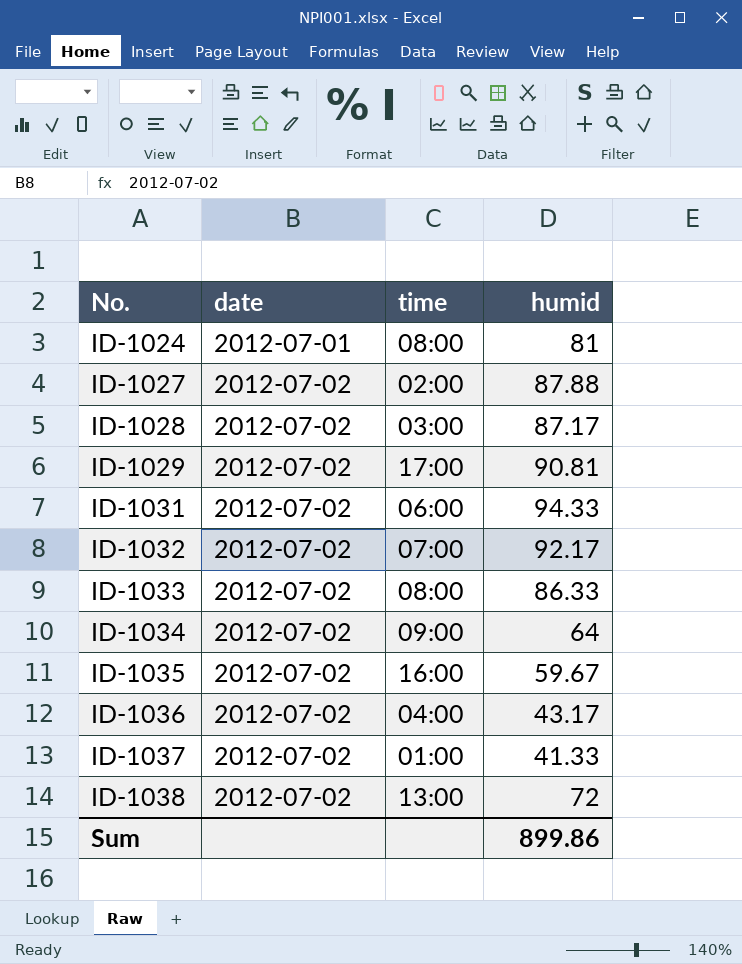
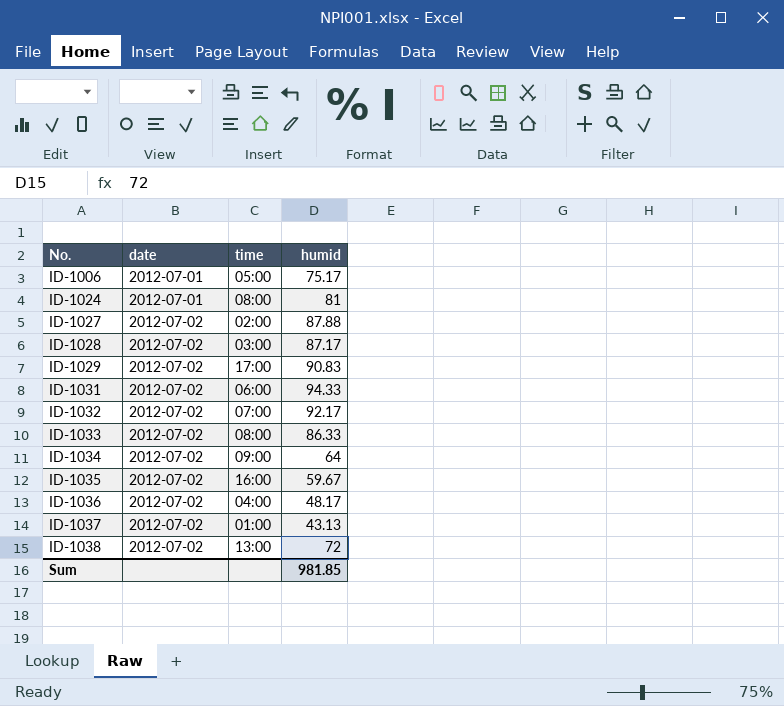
row ID-1006: none -> 2012-07-01 | 05:00 | 75.17
ID-1029 | humid: 90.81 -> 90.83
ID-1036 | humid: 43.17 -> 48.17
ID-1037 | humid: 41.33 -> 43.13
Sum | humid: 899.86 -> 981.85

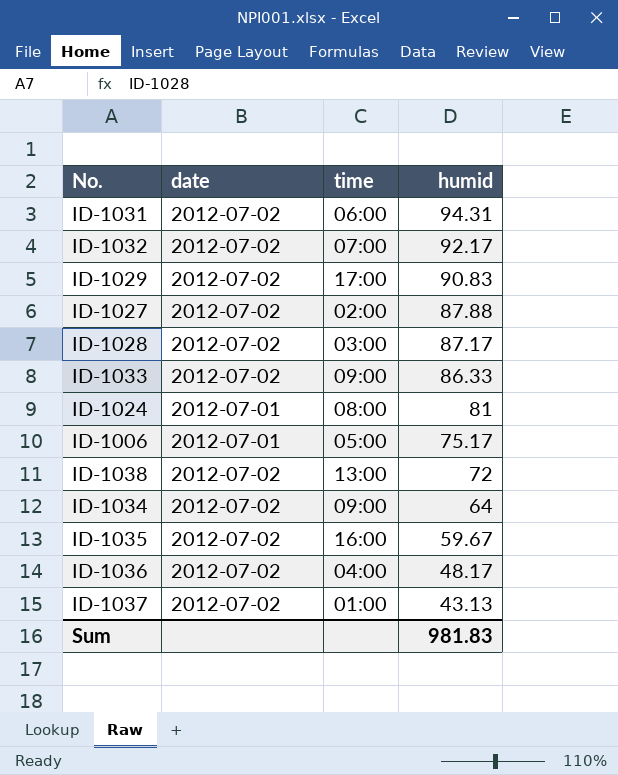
row order: No. ascending -> humid descending
ID-1031 | humid: 94.33 -> 94.31
ID-1033 | time: 08:00 -> 09:00
Sum | humid: 981.85 -> 981.83

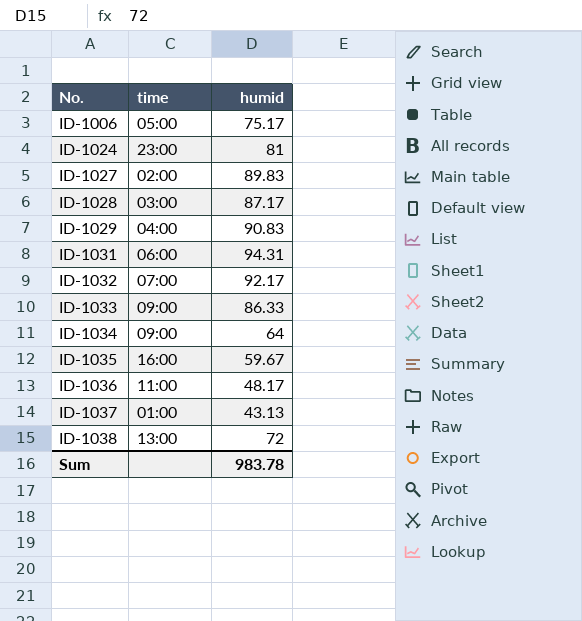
row order: humid descending -> No. ascending
column date | position: 2 -> none
ID-1024 | time: 08:00 -> 23:00
ID-1027 | humid: 87.88 -> 89.83
ID-1029 | time: 17:00 -> 04:00
ID-1036 | time: 04:00 -> 11:00
Sum | humid: 981.83 -> 983.78

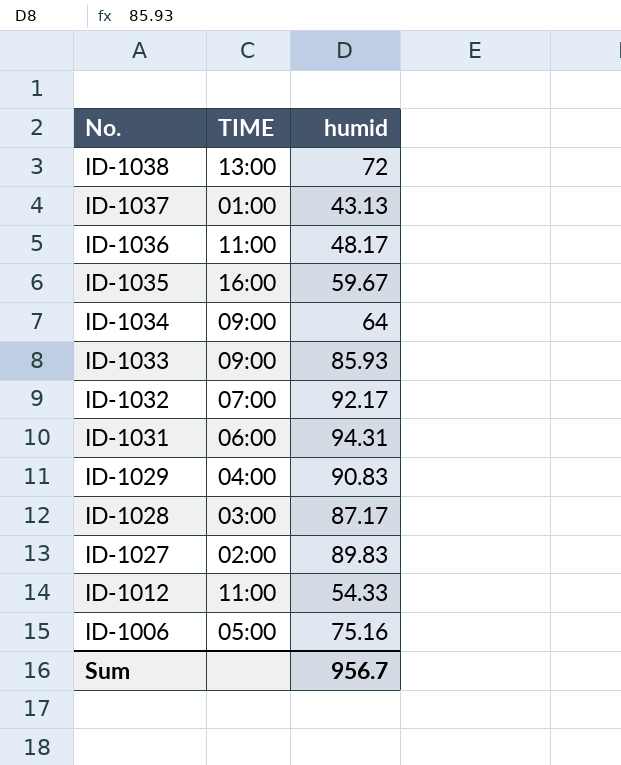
row order: No. ascending -> No. descending
column name: time -> TIME
row ID-1024: 23:00 | 81 -> none
ID-1033 | humid: 86.33 -> 85.93
row ID-1012: none -> 11:00 | 54.33
ID-1006 | humid: 75.17 -> 75.16
Sum | humid: 983.78 -> 956.7

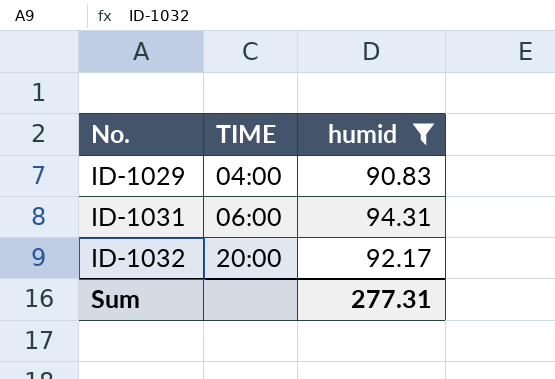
filter: none -> humid >= 90.83
row order: No. descending -> No. ascending
ID-1032 | TIME: 07:00 -> 20:00
Sum | humid: 956.7 -> 277.31

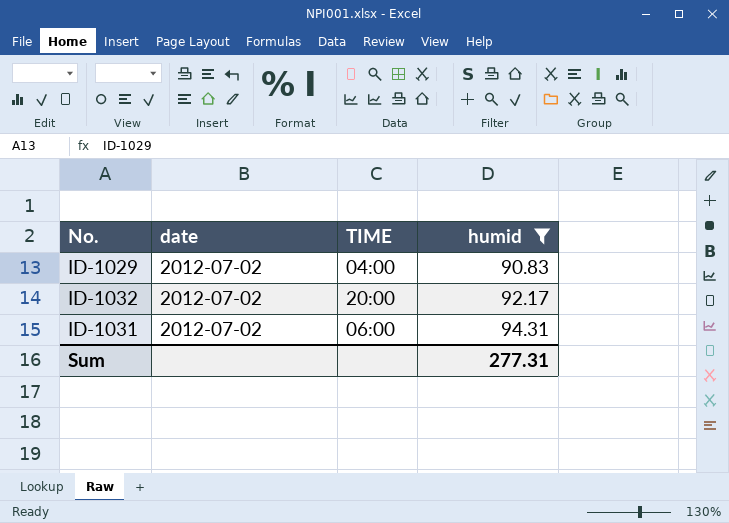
row order: No. ascending -> humid ascending
column date | position: none -> 2

